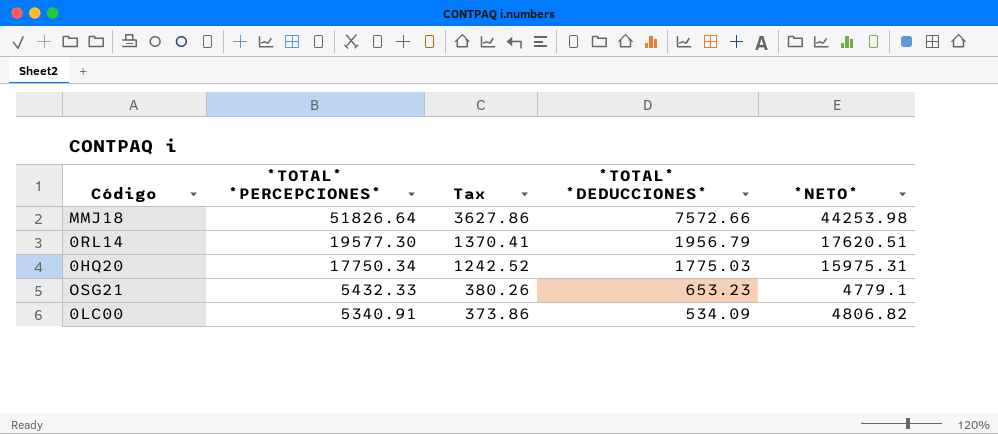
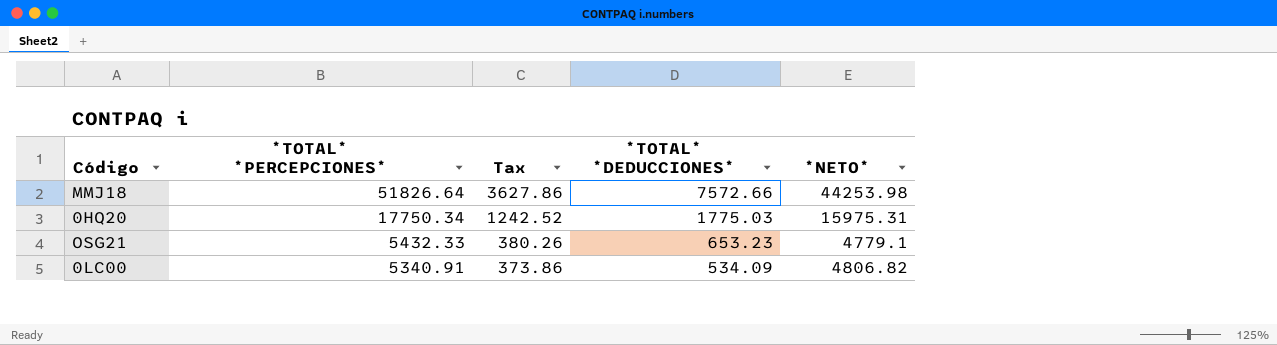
row 0RL14: 19577.30 | 1370.41 | 1956.79 | 17620.51 -> none

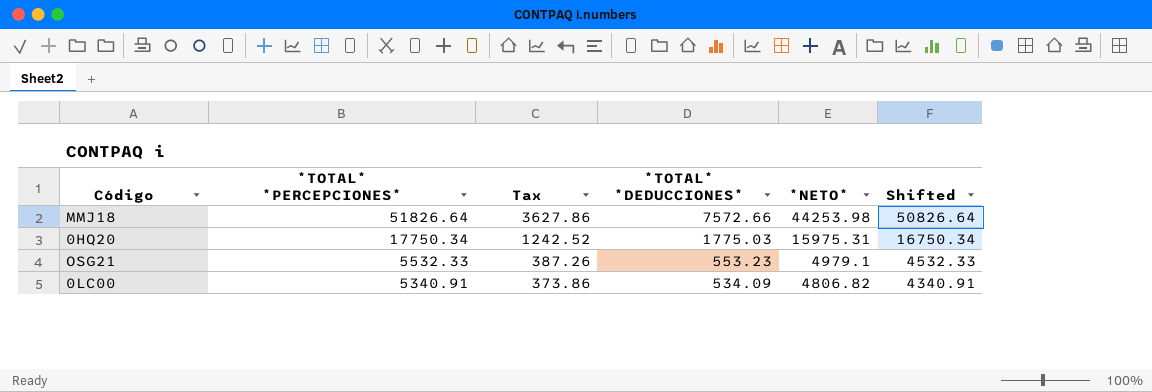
column Shifted | formula: none -> [*TOTAL* *PERCEPCIONES*] - 1000
OSG21 | *TOTAL* *PERCEPCIONES*: 5432.33 -> 5532.33
OSG21 | Tax: 380.26 -> 387.26
OSG21 | *TOTAL* *DEDUCCIONES*: 653.23 -> 553.23
OSG21 | *NETO*: 4779.1 -> 4979.1

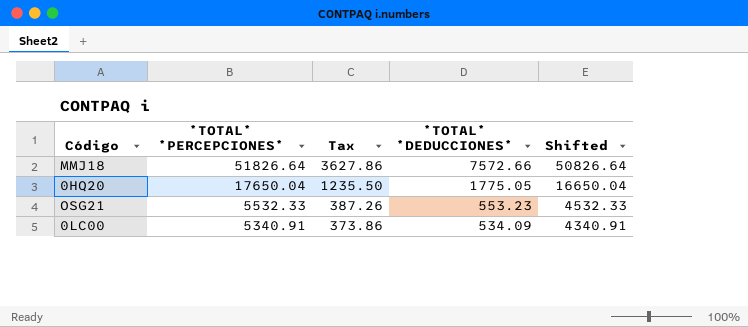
column *NETO* | formula: [*TOTAL* *PERCEPCIONES*] - [*TOTAL* *DEDUCCIONES*] -> none
0HQ20 | *TOTAL* *PERCEPCIONES*: 17750.34 -> 17650.04
0HQ20 | Tax: 1242.52 -> 1235.50
0HQ20 | *TOTAL* *DEDUCCIONES*: 1775.03 -> 1775.05
0HQ20 | Shifted: 16750.34 -> 16650.04

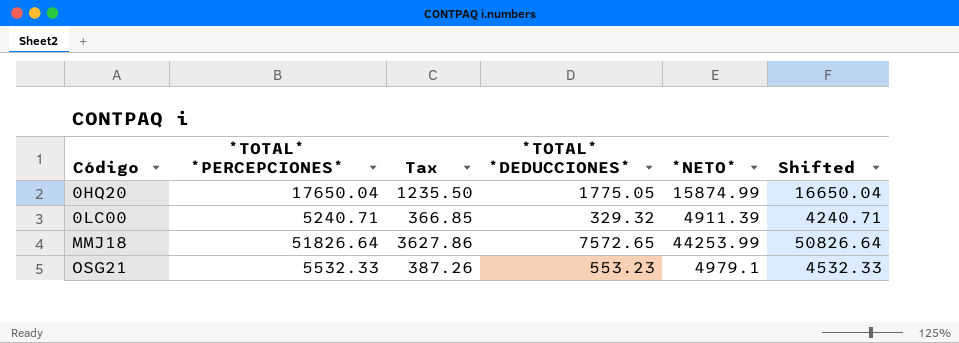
row order: *TOTAL* *PERCEPCIONES* descending -> Código ascending
column *NETO* | formula: none -> [*TOTAL* *PERCEPCIONES*] - [*TOTAL* *DEDUCCIONES*]
0LC00 | *TOTAL* *PERCEPCIONES*: 5340.91 -> 5240.71
0LC00 | Tax: 373.86 -> 366.85
0LC00 | *TOTAL* *DEDUCCIONES*: 534.09 -> 329.32
0LC00 | Shifted: 4340.91 -> 4240.71
MMJ18 | *TOTAL* *DEDUCCIONES*: 7572.66 -> 7572.65

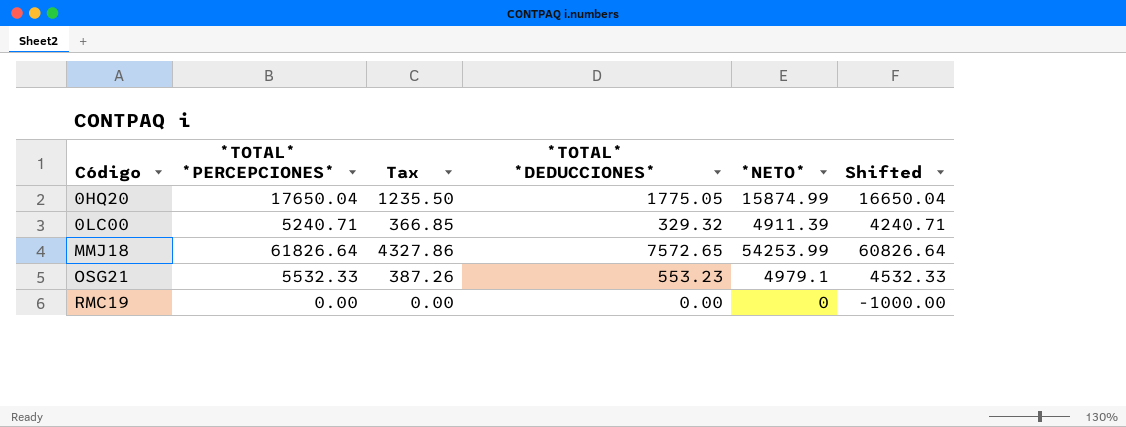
MMJ18 | *TOTAL* *PERCEPCIONES*: 51826.64 -> 61826.64
MMJ18 | Tax: 3627.86 -> 4327.86
MMJ18 | *NETO*: 44253.99 -> 54253.99
MMJ18 | Shifted: 50826.64 -> 60826.64
row RMC19: none -> 0.00 | 0.00 | 0.00 | 0 | -1000.00

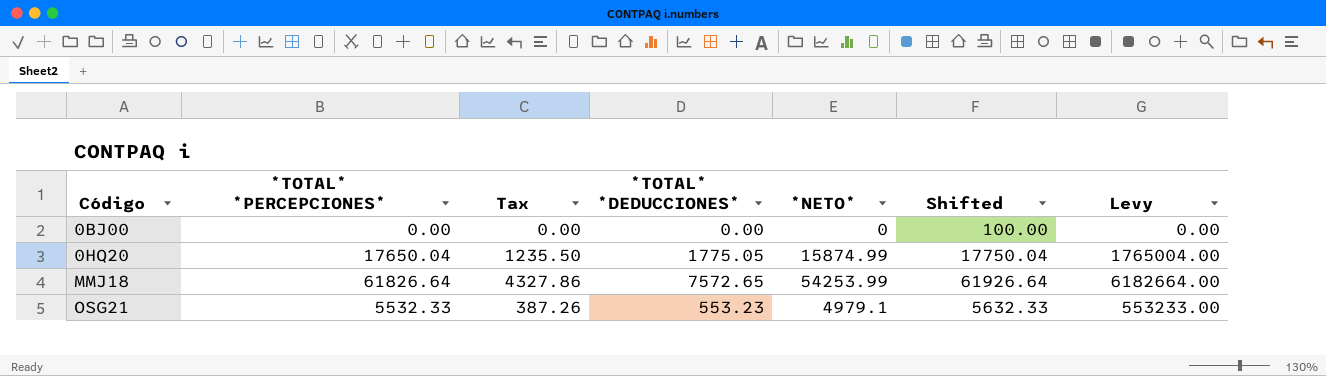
column Shifted | formula: [*TOTAL* *PERCEPCIONES*] - 1000 -> [*TOTAL* *PERCEPCIONES*] + 100
column Levy | formula: none -> [*TOTAL* *PERCEPCIONES*] * 100
row 0LC00: 5240.71 | 366.85 | 329.32 | 4911.39 | 4240.71 -> none
row RMC19: 0.00 | 0.00 | 0.00 | 0 | -1000.00 -> none
row 0BJ00: none -> 0.00 | 0.00 | 0.00 | 0 | 100.00 | 0.00

